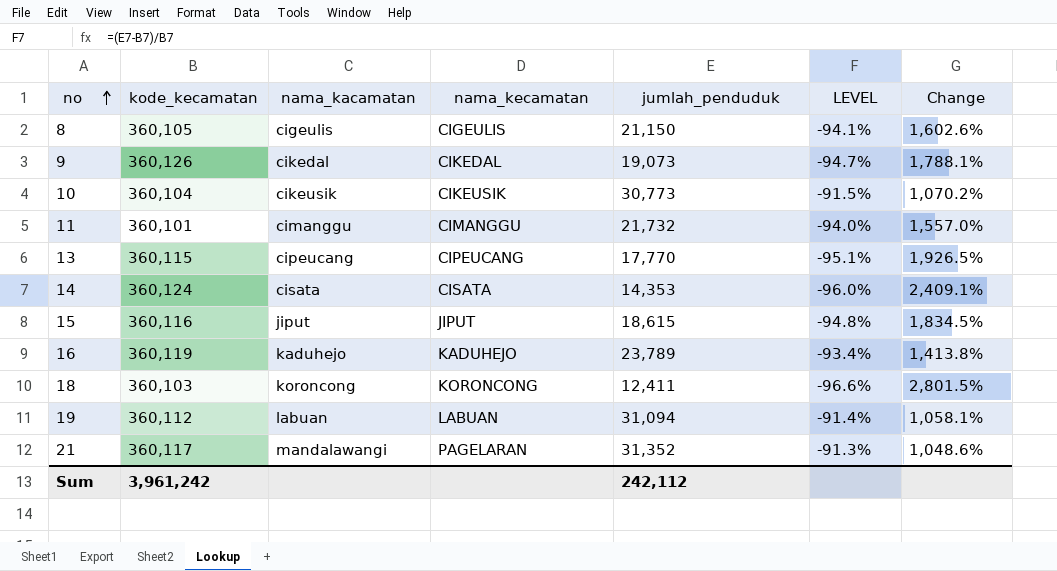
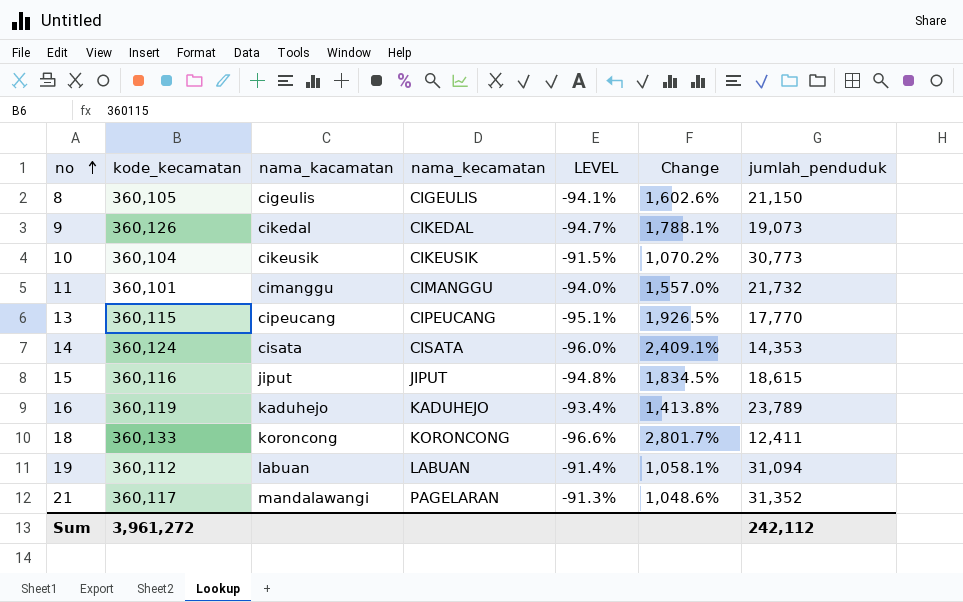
column jumlah_penduduk | position: 5 -> 7
18 | kode_kecamatan: 360,103 -> 360,133
18 | Change: 2,801.5% -> 2,801.7%
Sum | kode_kecamatan: 3,961,242 -> 3,961,272

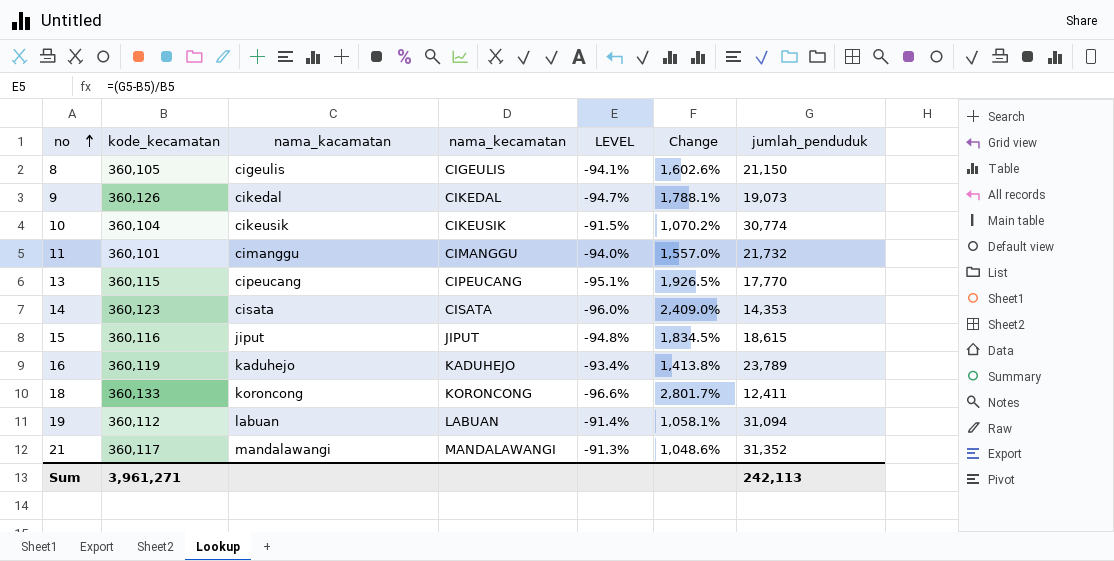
10 | jumlah_penduduk: 30,773 -> 30,774
14 | kode_kecamatan: 360,124 -> 360,123
14 | Change: 2,409.1% -> 2,409.0%
21 | nama_kecamatan: PAGELARAN -> MANDALAWANGI
Sum | kode_kecamatan: 3,961,272 -> 3,961,271
Sum | jumlah_penduduk: 242,112 -> 242,113

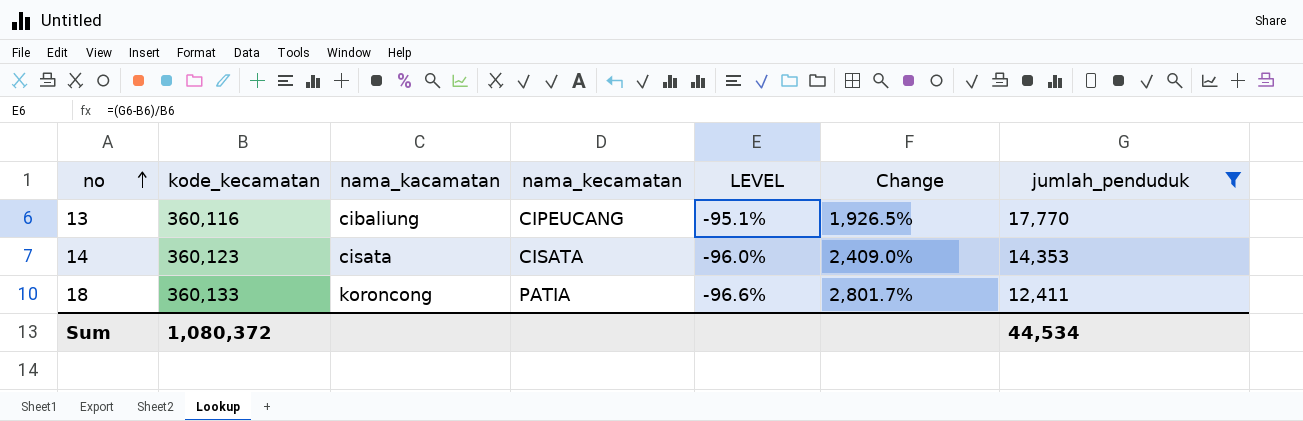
filter: none -> jumlah_penduduk <= 17,770
13 | kode_kecamatan: 360,115 -> 360,116
13 | nama_kacamatan: cipeucang -> cibaliung
18 | nama_kecamatan: KORONCONG -> PATIA
Sum | kode_kecamatan: 3,961,271 -> 1,080,372
Sum | jumlah_penduduk: 242,113 -> 44,534

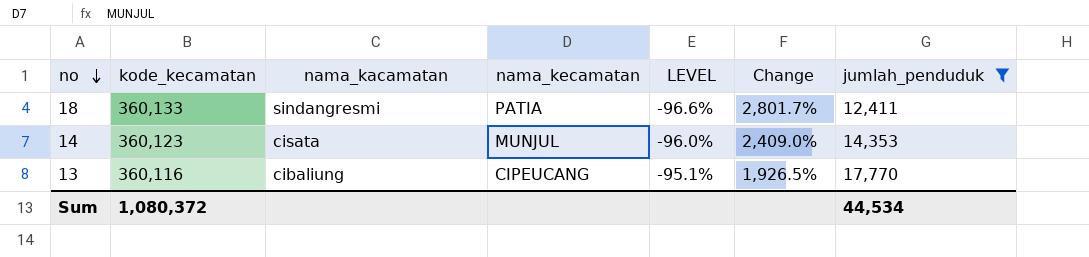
row order: no ascending -> no descending
18 | nama_kacamatan: koroncong -> sindangresmi
14 | nama_kecamatan: CISATA -> MUNJUL

